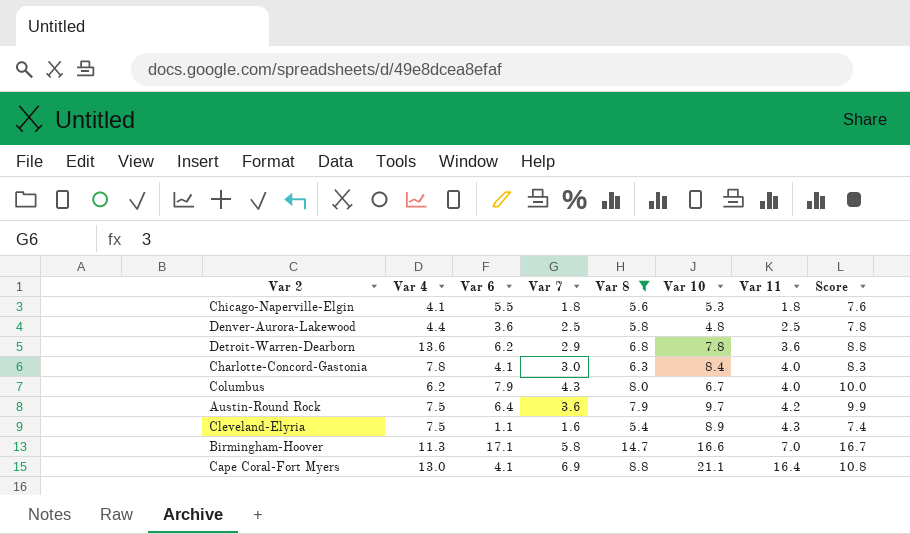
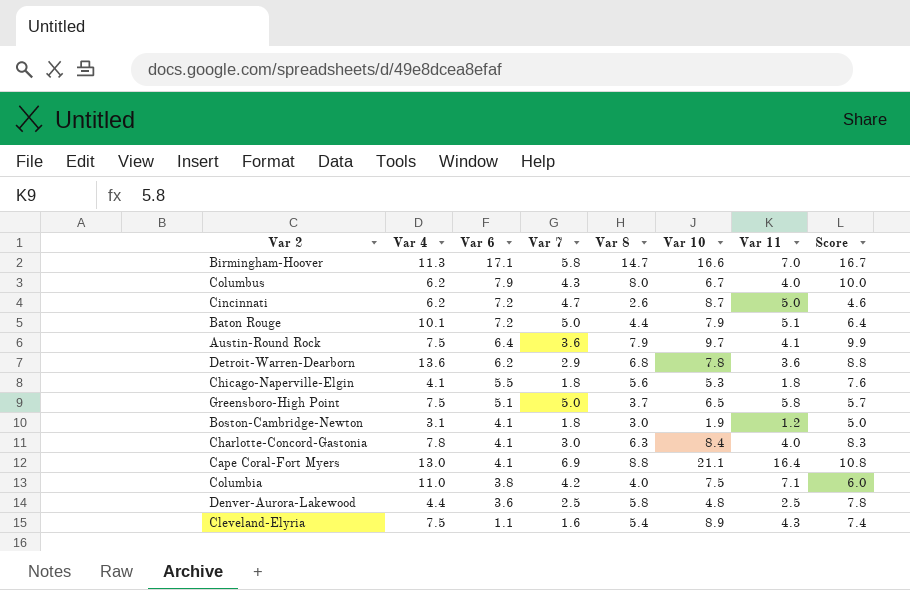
filter: Var 8 >= 5.4 -> none
row order: Var 11 ascending -> Var 6 descending
Austin-Round Rock | Var 11: 4.2 -> 4.1

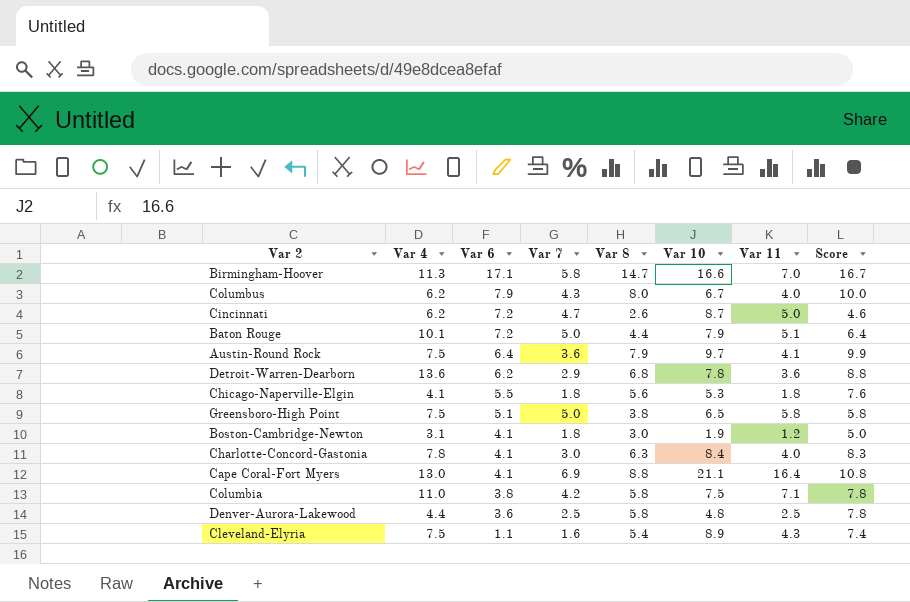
Greensboro-High Point | Var 8: 3.7 -> 3.8
Greensboro-High Point | Score: 5.7 -> 5.8
Columbia | Var 8: 4.0 -> 5.8
Columbia | Score: 6.0 -> 7.8

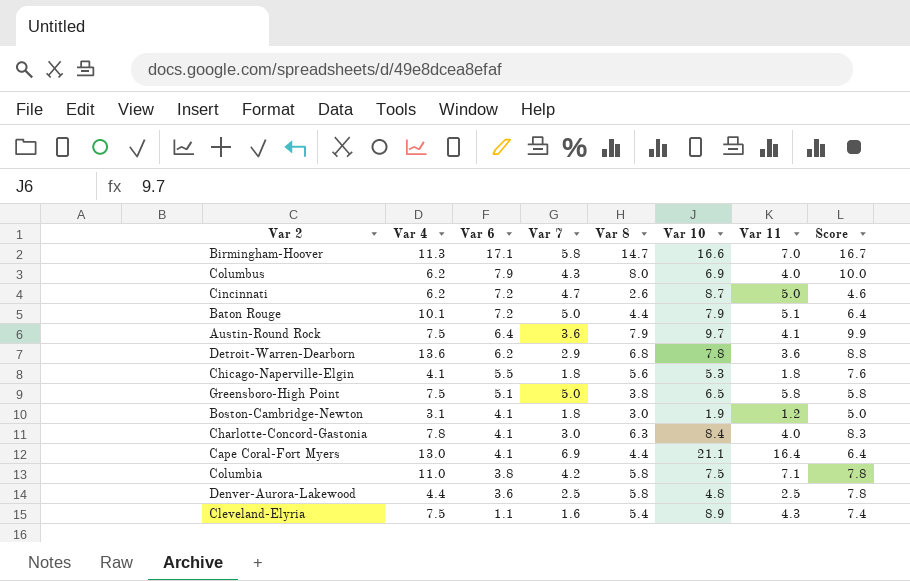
Columbus | Var 10: 6.7 -> 6.9
Cape Coral-Fort Myers | Var 8: 8.8 -> 4.4
Cape Coral-Fort Myers | Score: 10.8 -> 6.4

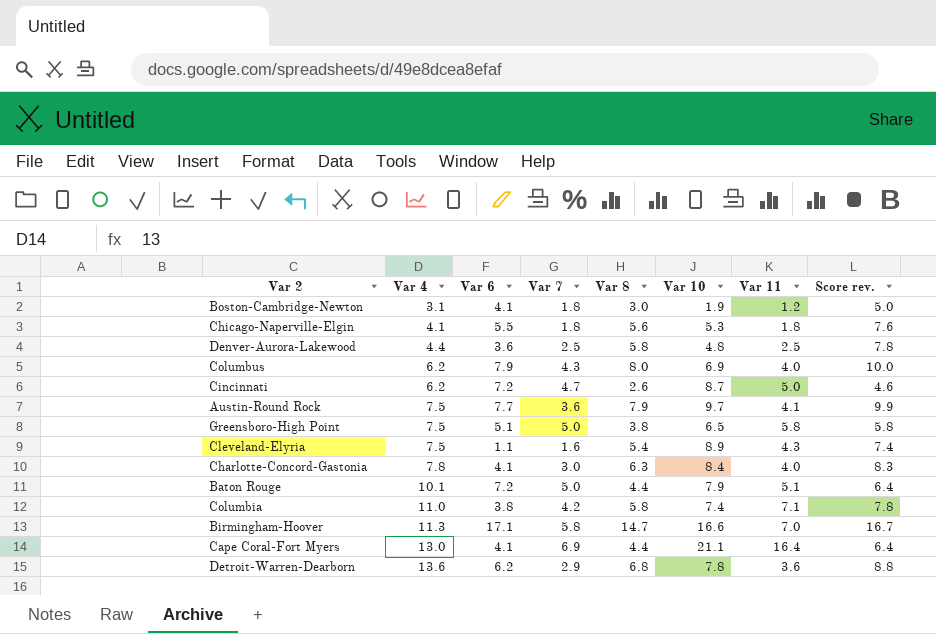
row order: Var 6 descending -> Var 4 ascending
column name: Score -> Score rev.
Austin-Round Rock | Var 6: 6.4 -> 7.7
Columbia | Var 10: 7.5 -> 7.4

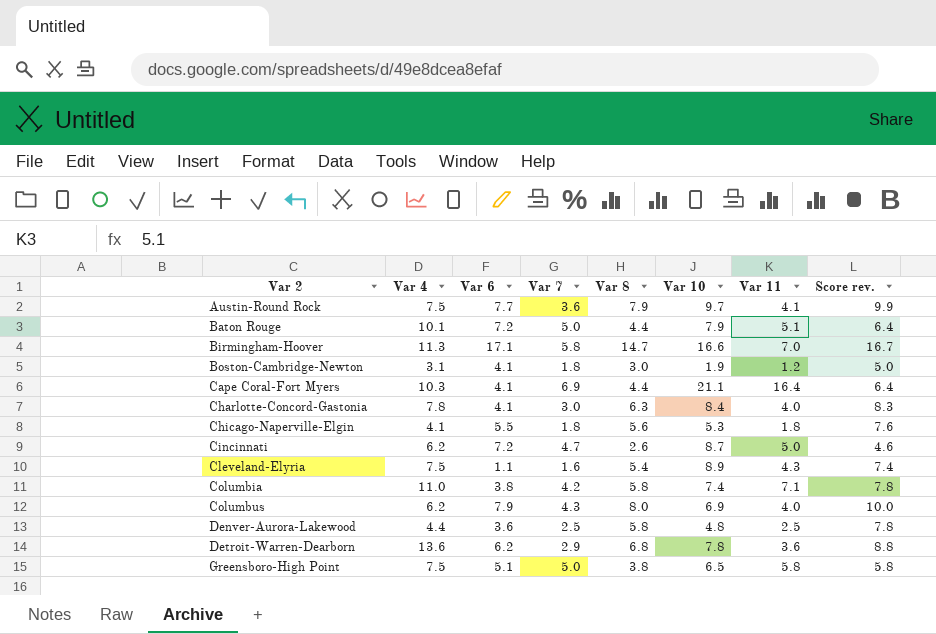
row order: Var 4 ascending -> Var 2 ascending
Cape Coral-Fort Myers | Var 4: 13.0 -> 10.3

